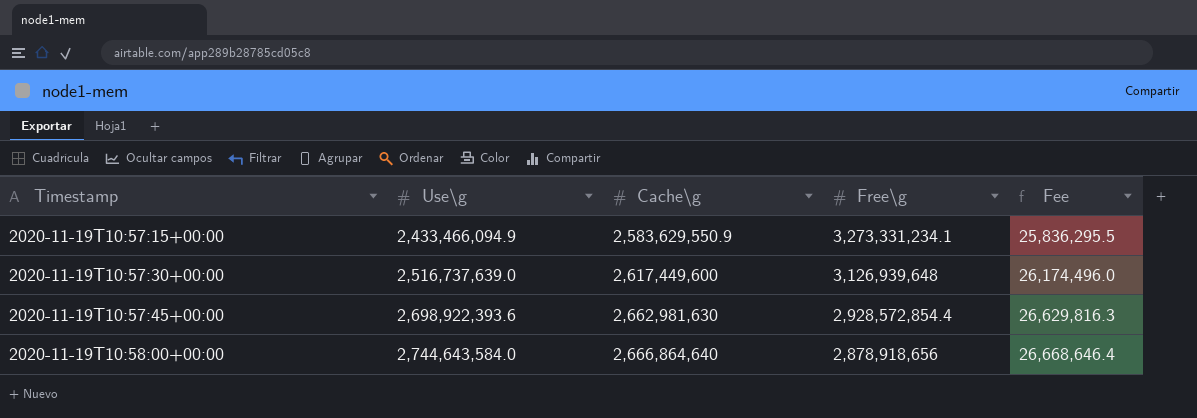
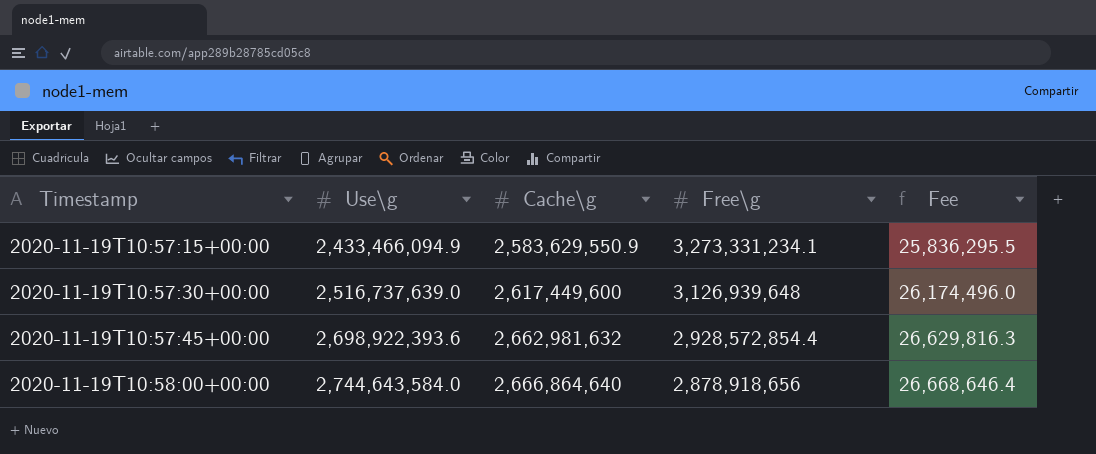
2020-11-19T10:57:45+00:00 | Cache\g: 2,662,981,630 -> 2,662,981,632

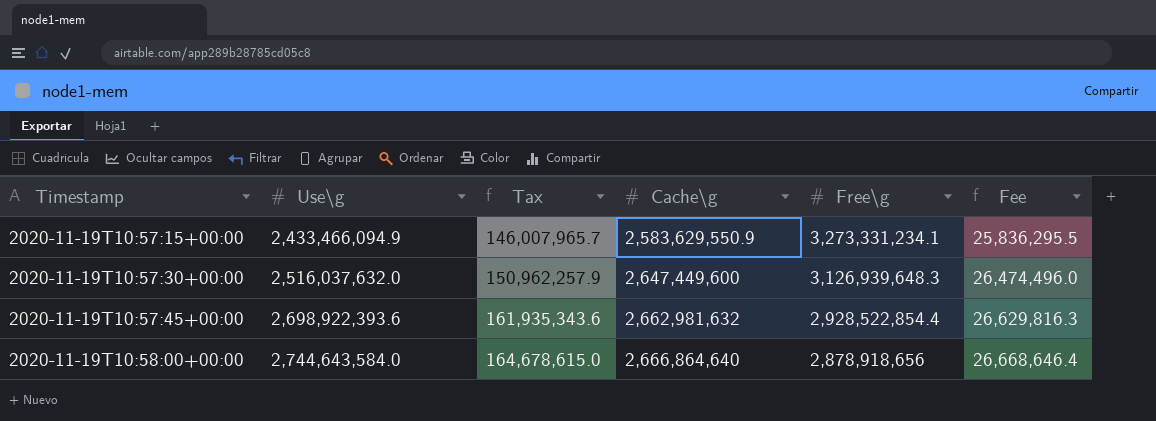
column Tax | formula: none -> [Use\g] * 0.06
2020-11-19T10:57:30+00:00 | Use\g: 2,516,737,639.0 -> 2,516,037,632.0
2020-11-19T10:57:30+00:00 | Cache\g: 2,617,449,600 -> 2,647,449,600
2020-11-19T10:57:30+00:00 | Free\g: 3,126,939,648 -> 3,126,939,648.3
2020-11-19T10:57:30+00:00 | Fee: 26,174,496.0 -> 26,474,496.0
2020-11-19T10:57:45+00:00 | Free\g: 2,928,572,854.4 -> 2,928,522,854.4

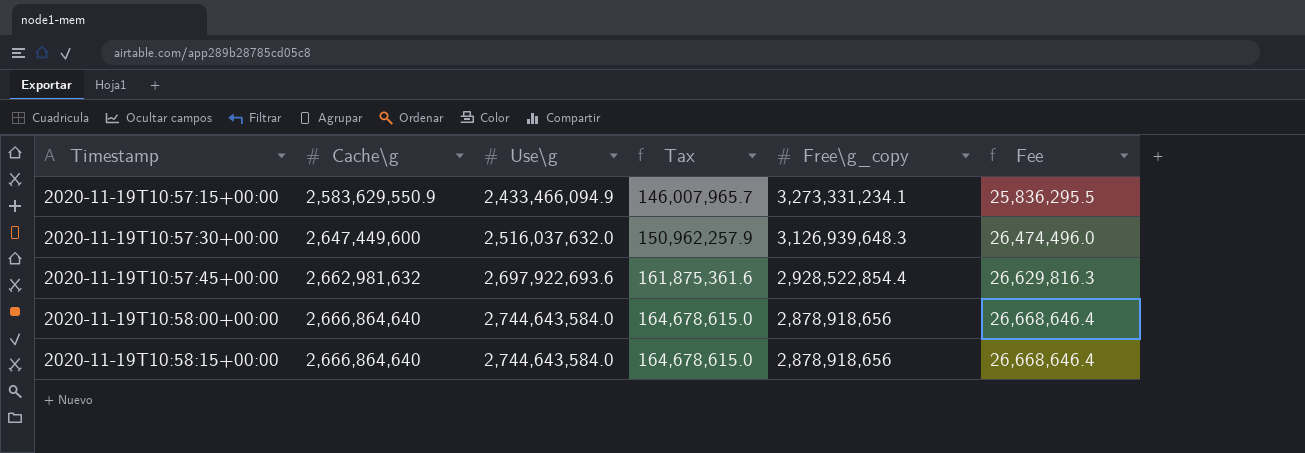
column Cache\g | position: 4 -> 2
column name: Free\g -> Free\g_copy
2020-11-19T10:57:45+00:00 | Use\g: 2,698,922,393.6 -> 2,697,922,693.6
2020-11-19T10:57:45+00:00 | Tax: 161,935,343.6 -> 161,875,361.6
row 2020-11-19T10:58:15+00:00: none -> 2,666,864,640 | 2,744,643,584.0 | 164,678,615.0 | 2,878,918,656 | 26,668,646.4

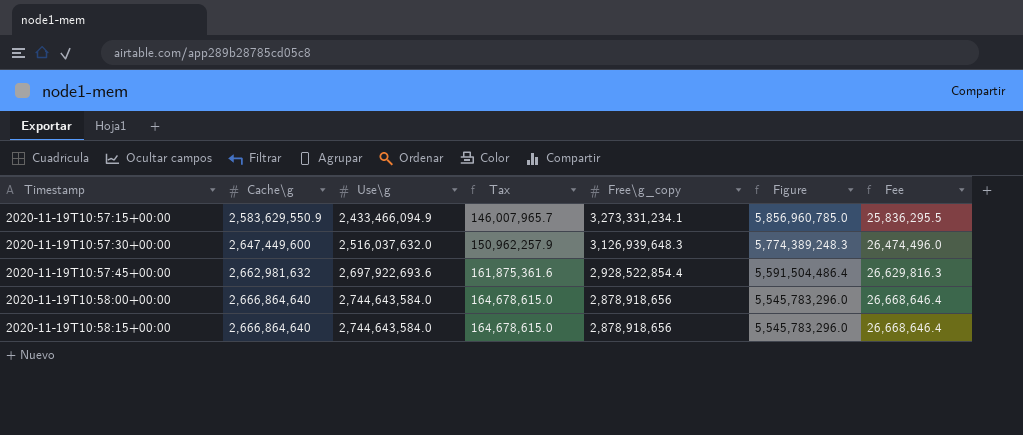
column Figure | formula: none -> [Cache\g] + [Free\g_copy]

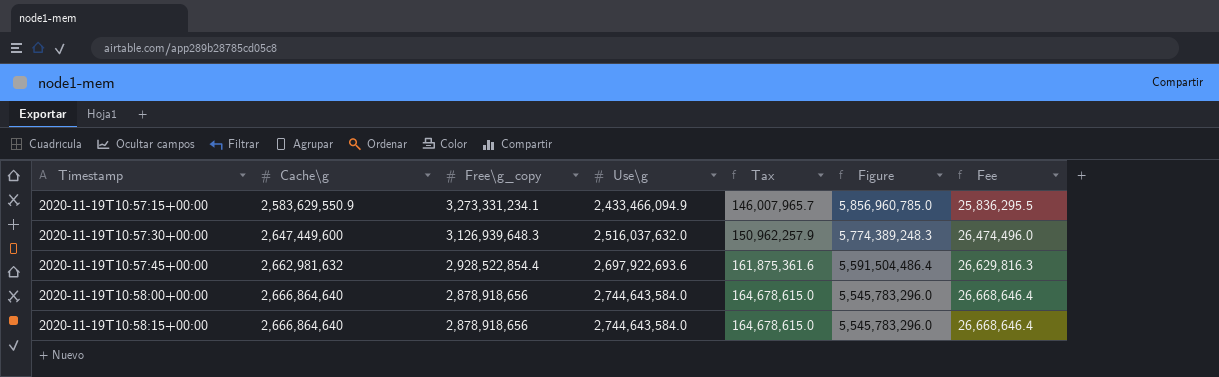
column Free\g_copy | position: 5 -> 3

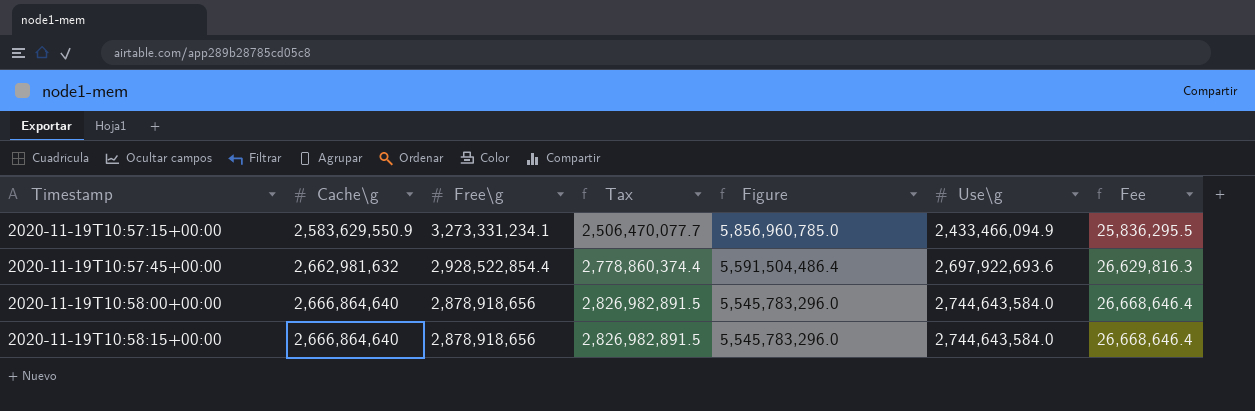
column name: Free\g_copy -> Free\g
column Tax | formula: [Use\g] * 0.06 -> [Use\g] * 1.03
column Use\g | position: 4 -> 6
row 2020-11-19T10:57:30+00:00: 2,647,449,600 | 3,126,939,648.3 | 2,516,037,632.0 | 150,962,257.9 | 5,774,389,248.3 | 26,474,496.0 -> none

